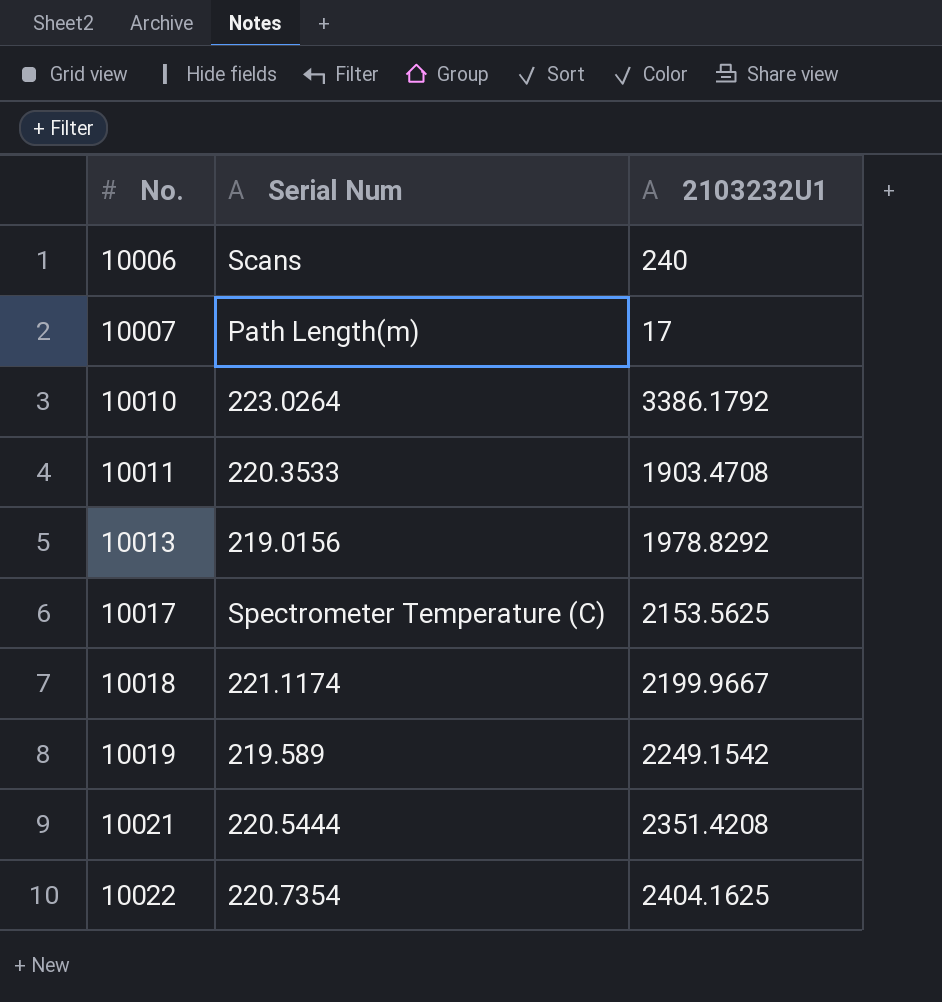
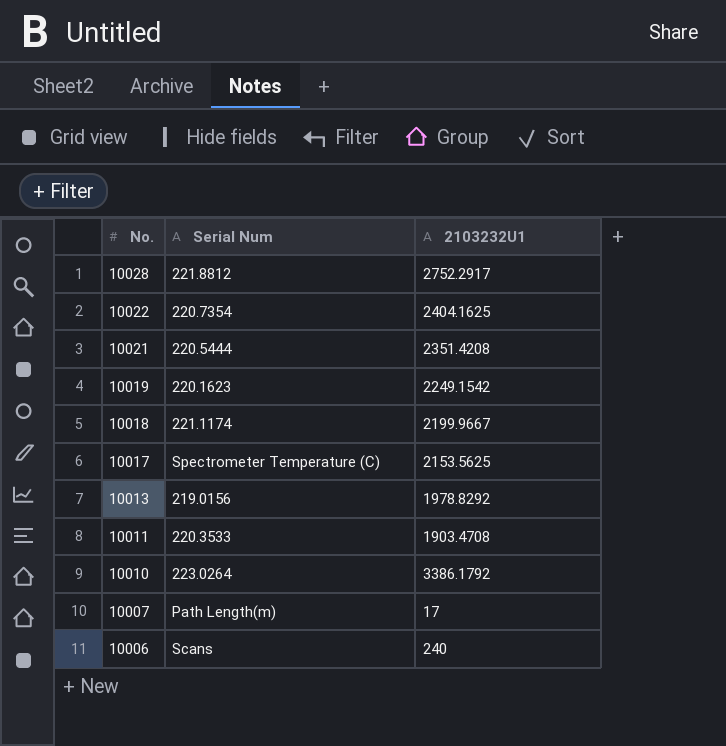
row order: No. ascending -> No. descending
row 10028: none -> 221.8812 | 2752.2917
10019 | Serial Num: 219.589 -> 220.1623

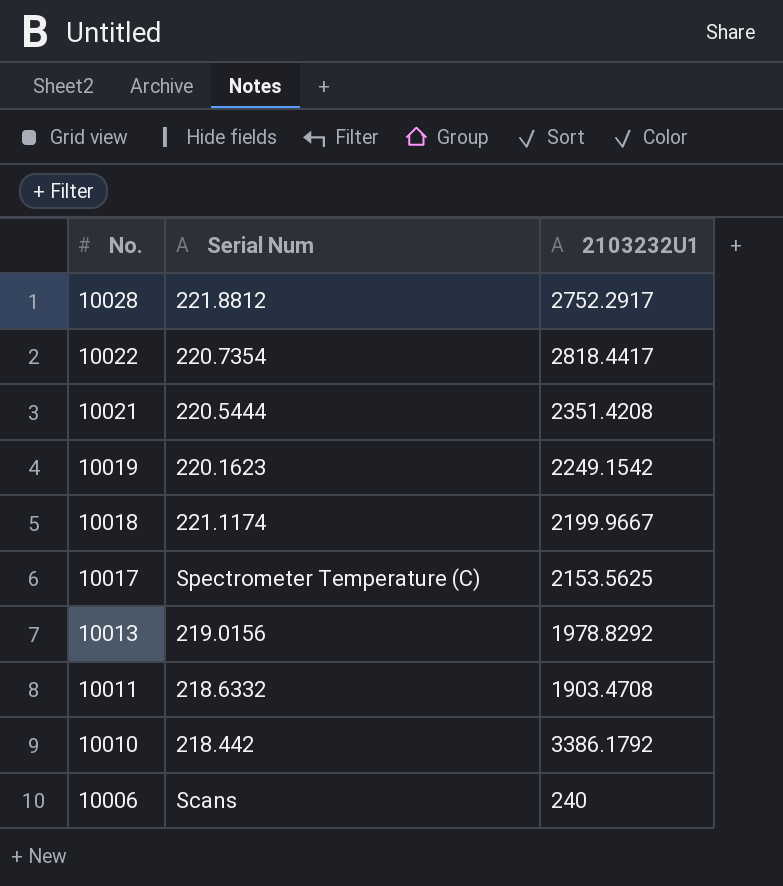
row 10007: Path Length(m) | 17 -> none
10022 | 2103232U1: 2404.1625 -> 2818.4417
10011 | Serial Num: 220.3533 -> 218.6332
10010 | Serial Num: 223.0264 -> 218.442

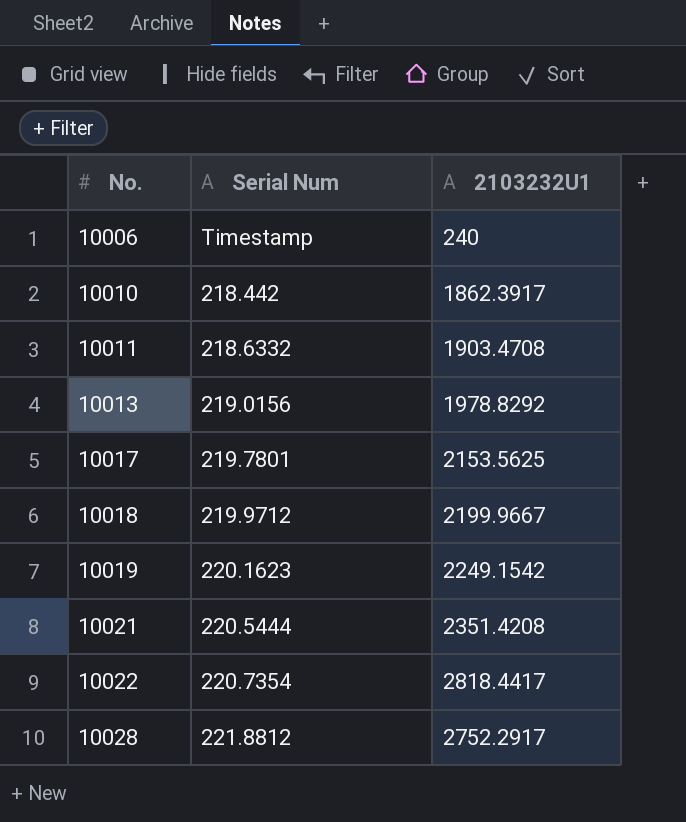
row order: No. descending -> No. ascending
10006 | Serial Num: Scans -> Timestamp
10010 | 2103232U1: 3386.1792 -> 1862.3917
10017 | Serial Num: Spectrometer Temperature (C) -> 219.7801
10018 | Serial Num: 221.1174 -> 219.9712

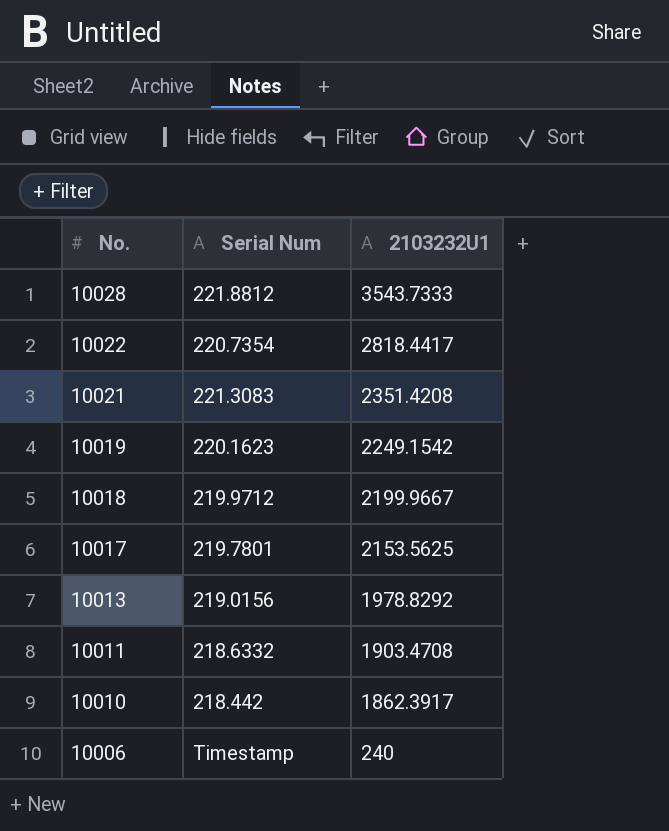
row order: No. ascending -> No. descending
10028 | 2103232U1: 2752.2917 -> 3543.7333
10021 | Serial Num: 220.5444 -> 221.3083

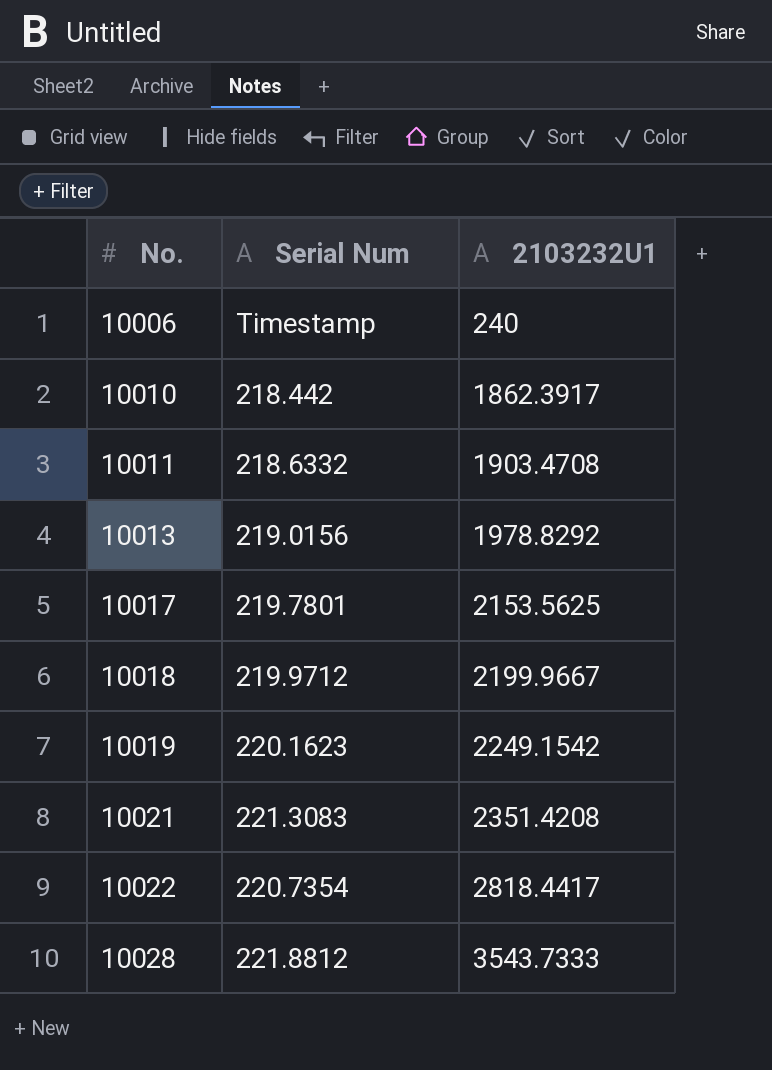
row order: No. descending -> No. ascending

